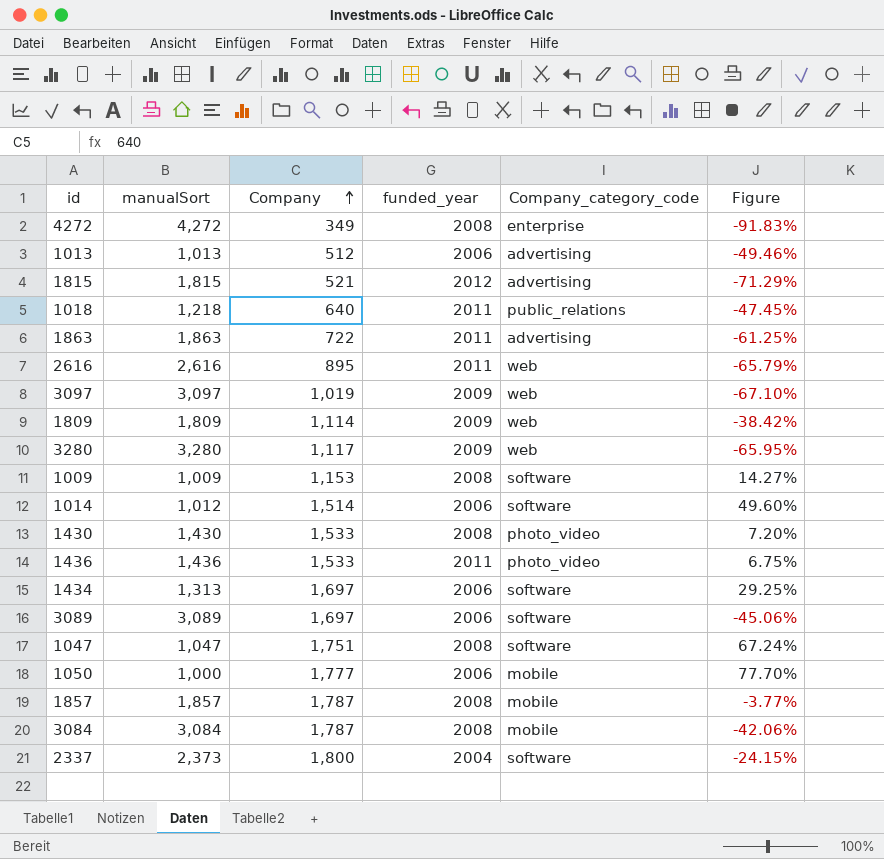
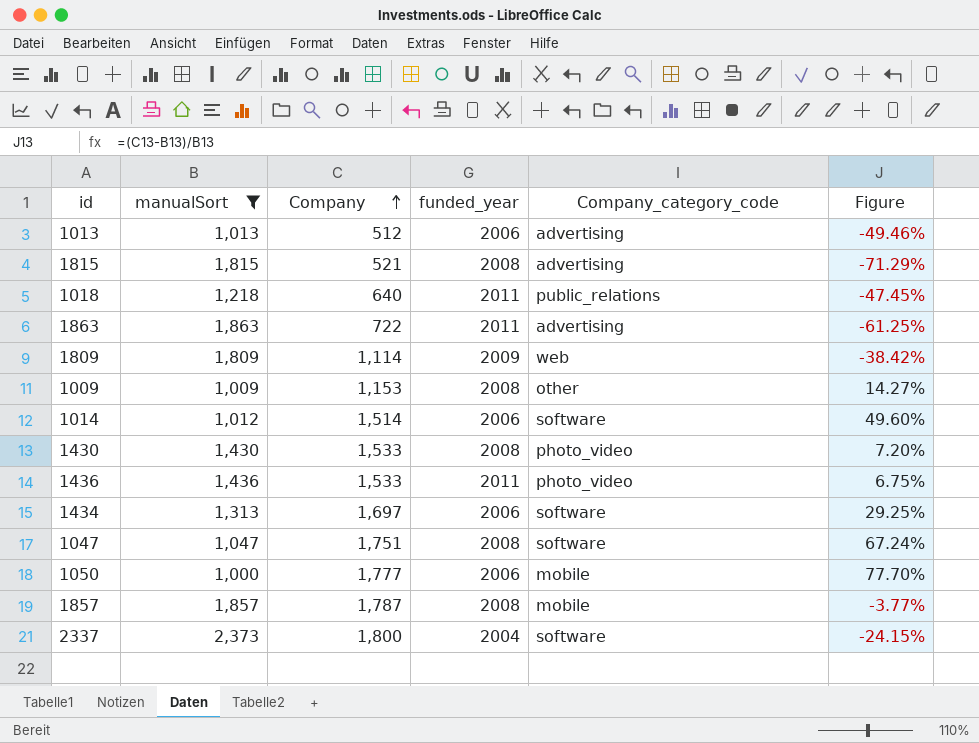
filter: none -> manualSort <= 2,373
1815 | funded_year: 2012 -> 2008
1009 | Company_category_code: software -> other

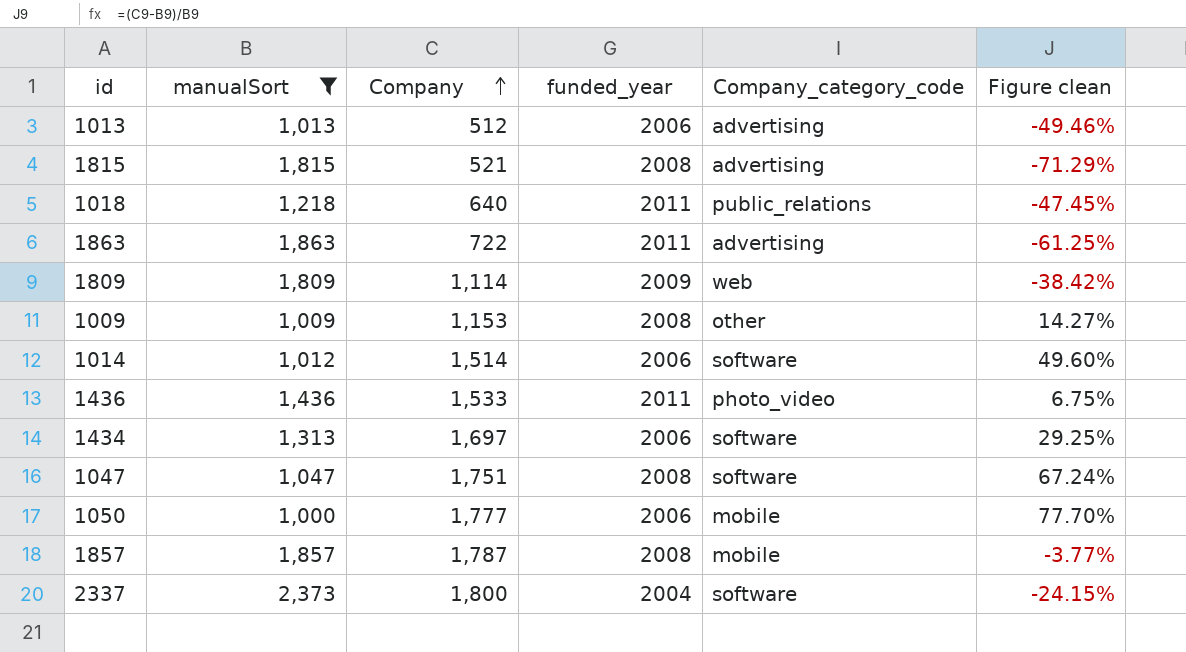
column name: Figure -> Figure clean
row 1430: 1,430 | 1,533 | 2008 | photo_video | 7.20% -> none

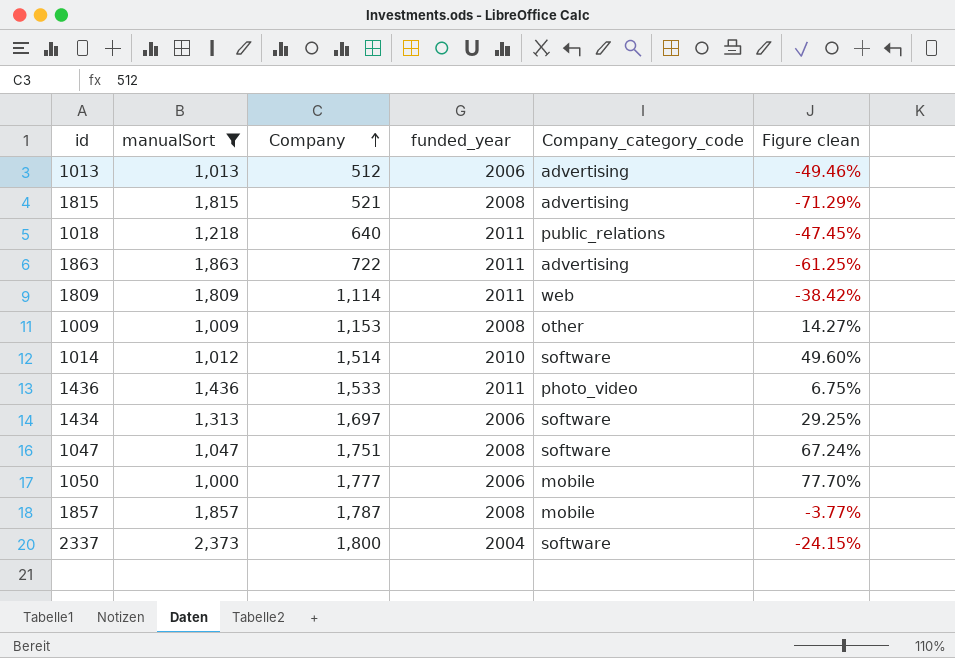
1809 | funded_year: 2009 -> 2011
1014 | funded_year: 2006 -> 2010

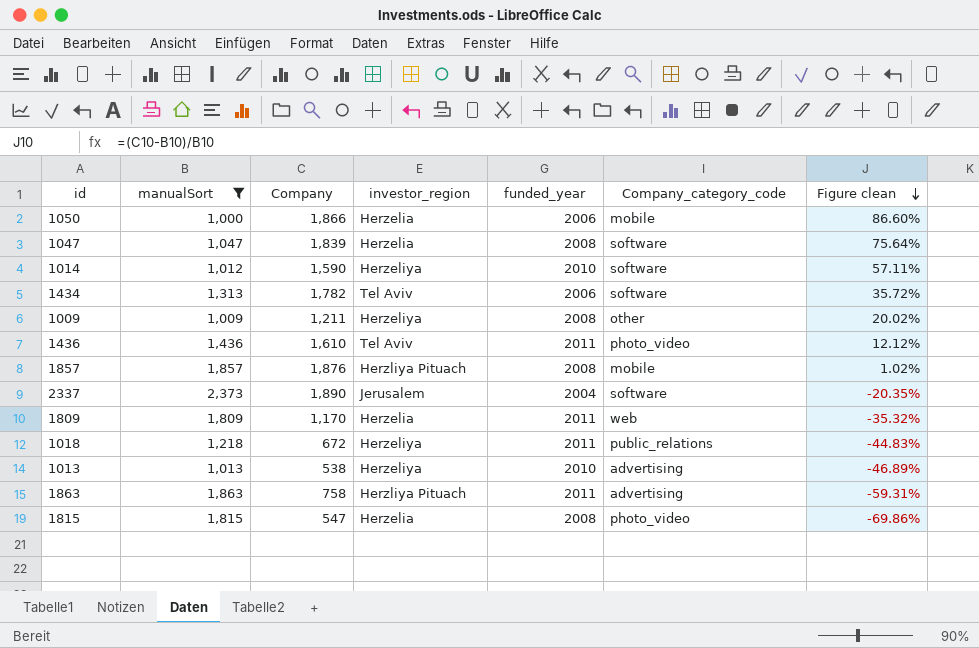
row order: Company ascending -> Figure clean descending
column investor_region | position: none -> 4
1050 | Company: 1,777 -> 1,866
1050 | Figure clean: 77.70% -> 86.60%
1047 | Company: 1,751 -> 1,839
1047 | Figure clean: 67.24% -> 75.64%
1014 | Company: 1,514 -> 1,590
1014 | Figure clean: 49.60% -> 57.11%
1434 | Company: 1,697 -> 1,782
1434 | Figure clean: 29.25% -> 35.72%
1009 | Company: 1,153 -> 1,211
1009 | Figure clean: 14.27% -> 20.02%
1436 | Company: 1,533 -> 1,610
1436 | Figure clean: 6.75% -> 12.12%
1857 | Company: 1,787 -> 1,876
1857 | Figure clean: -3.77% -> 1.02%
2337 | Company: 1,800 -> 1,890
2337 | Figure clean: -24.15% -> -20.35%
1809 | Company: 1,114 -> 1,170
1809 | Figure clean: -38.42% -> -35.32%
1018 | Company: 640 -> 672
1018 | Figure clean: -47.45% -> -44.83%
1013 | Company: 512 -> 538
1013 | funded_year: 2006 -> 2010
1013 | Figure clean: -49.46% -> -46.89%
1863 | Company: 722 -> 758
1863 | Figure clean: -61.25% -> -59.31%
1815 | Company: 521 -> 547
1815 | Company_category_code: advertising -> photo_video
1815 | Figure clean: -71.29% -> -69.86%

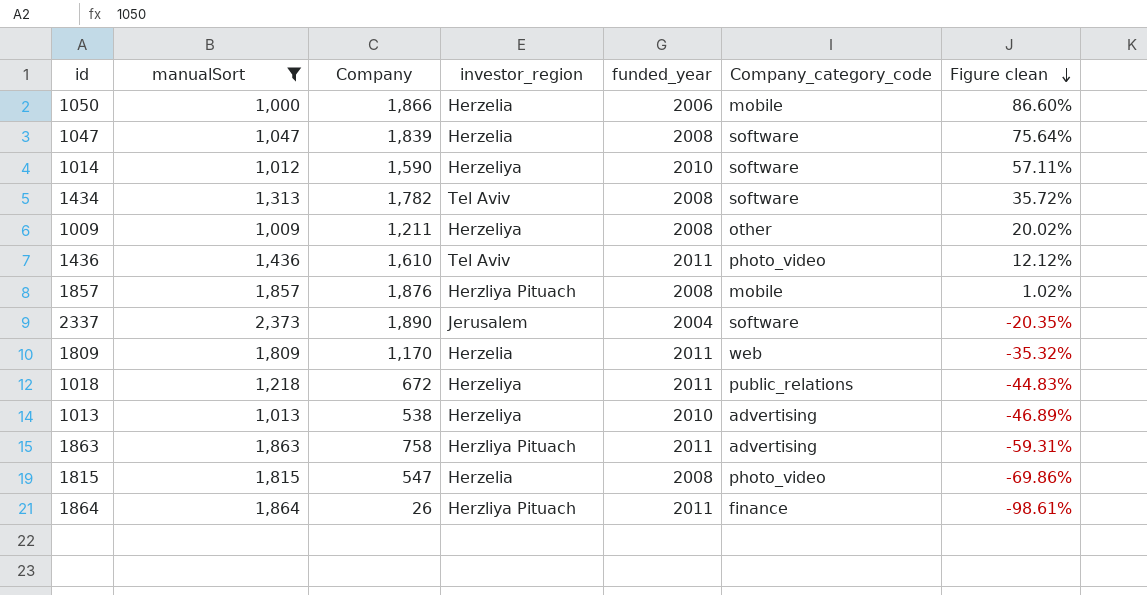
1434 | funded_year: 2006 -> 2008
row 1864: none -> 1,864 | 26 | Herzliya Pituach | 2011 | finance | -98.61%

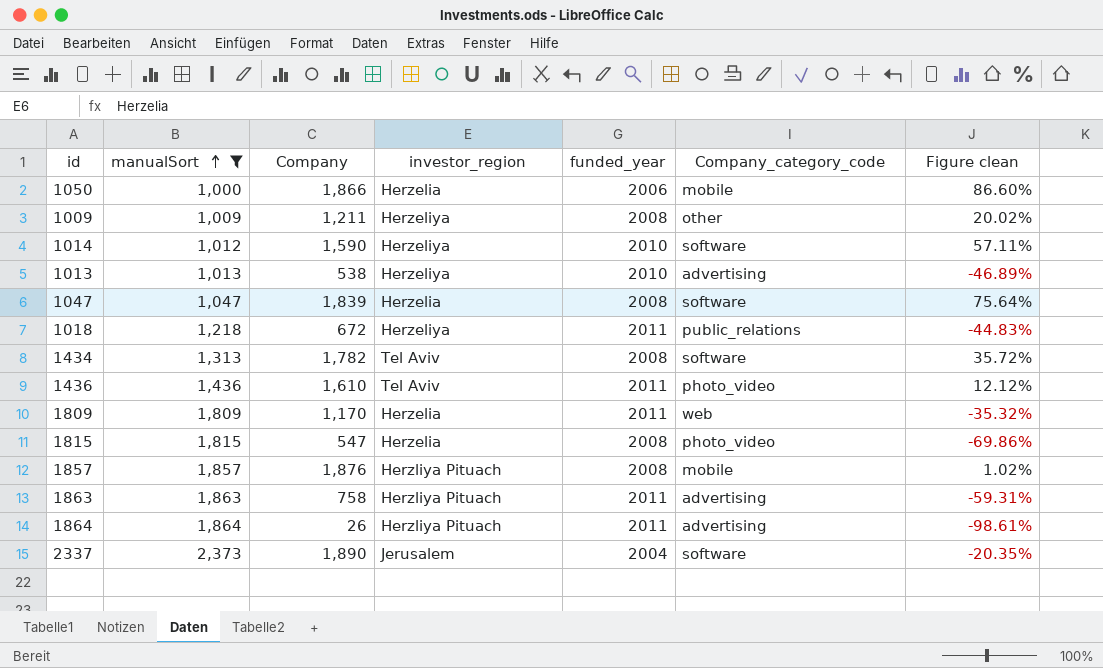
row order: Figure clean descending -> manualSort ascending
1864 | Company_category_code: finance -> advertising

